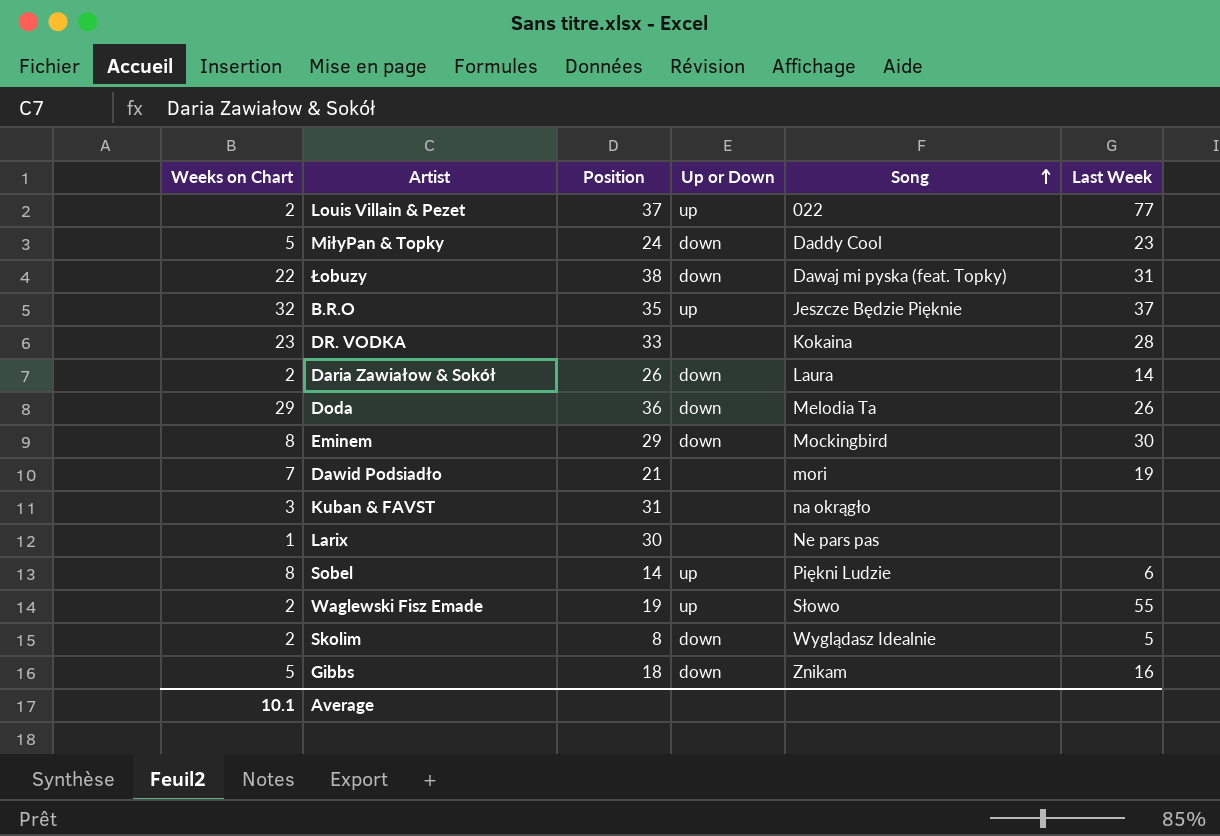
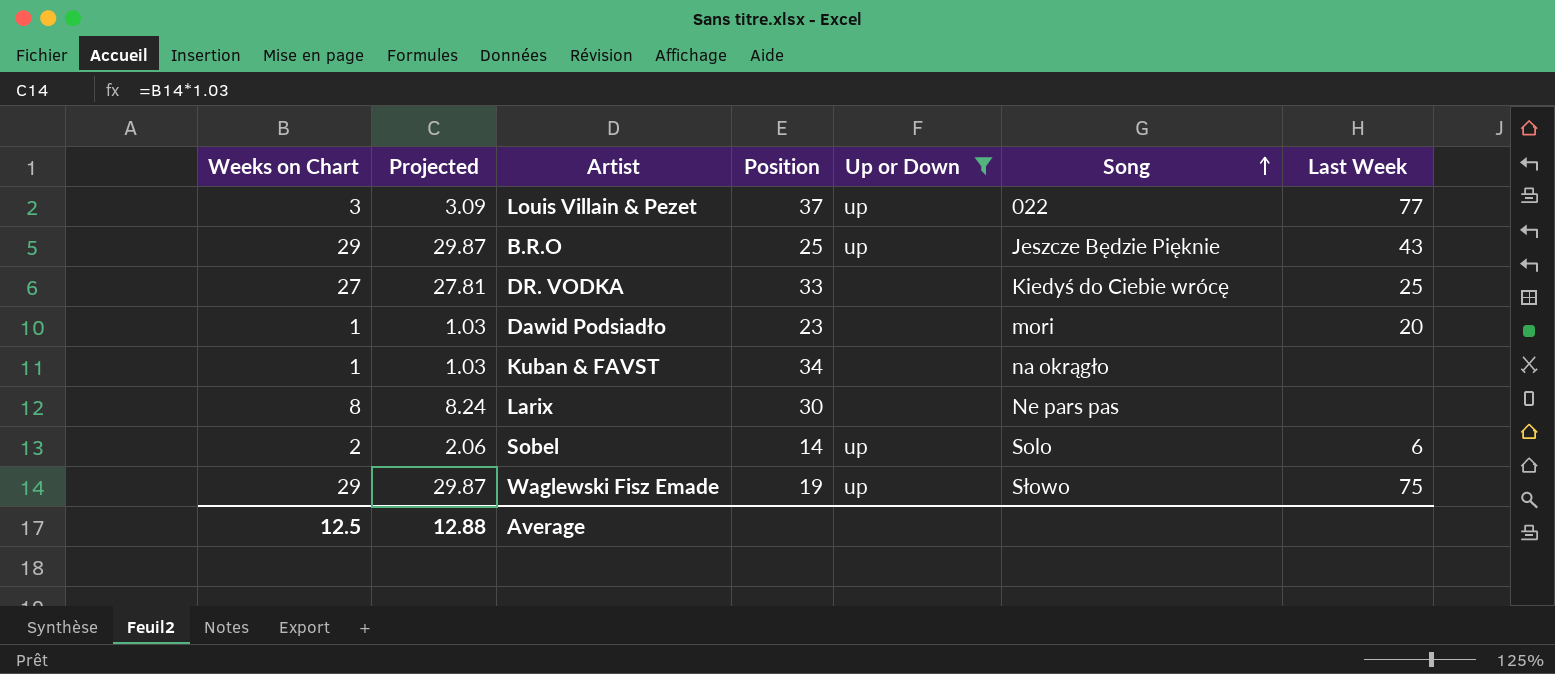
filter: none -> Up or Down != down
column Projected | formula: none -> [Weeks on Chart] * 1.03
Louis Villain & Pezet | Weeks on Chart: 2 -> 3
B.R.O | Weeks on Chart: 32 -> 29
B.R.O | Position: 35 -> 25
B.R.O | Last Week: 37 -> 43
DR. VODKA | Weeks on Chart: 23 -> 27
DR. VODKA | Song: Kokaina -> Kiedyś do Ciebie wrócę
DR. VODKA | Last Week: 28 -> 25
Dawid Podsiadło | Weeks on Chart: 7 -> 1
Dawid Podsiadło | Position: 21 -> 23
Dawid Podsiadło | Last Week: 19 -> 20
Kuban & FAVST | Weeks on Chart: 3 -> 1
Kuban & FAVST | Position: 31 -> 34
Larix | Weeks on Chart: 1 -> 8
Sobel | Weeks on Chart: 8 -> 2
Sobel | Song: Piękni Ludzie -> Solo
Waglewski Fisz Emade | Weeks on Chart: 2 -> 29
Waglewski Fisz Emade | Last Week: 55 -> 75
Average | Weeks on Chart: 10.1 -> 12.5

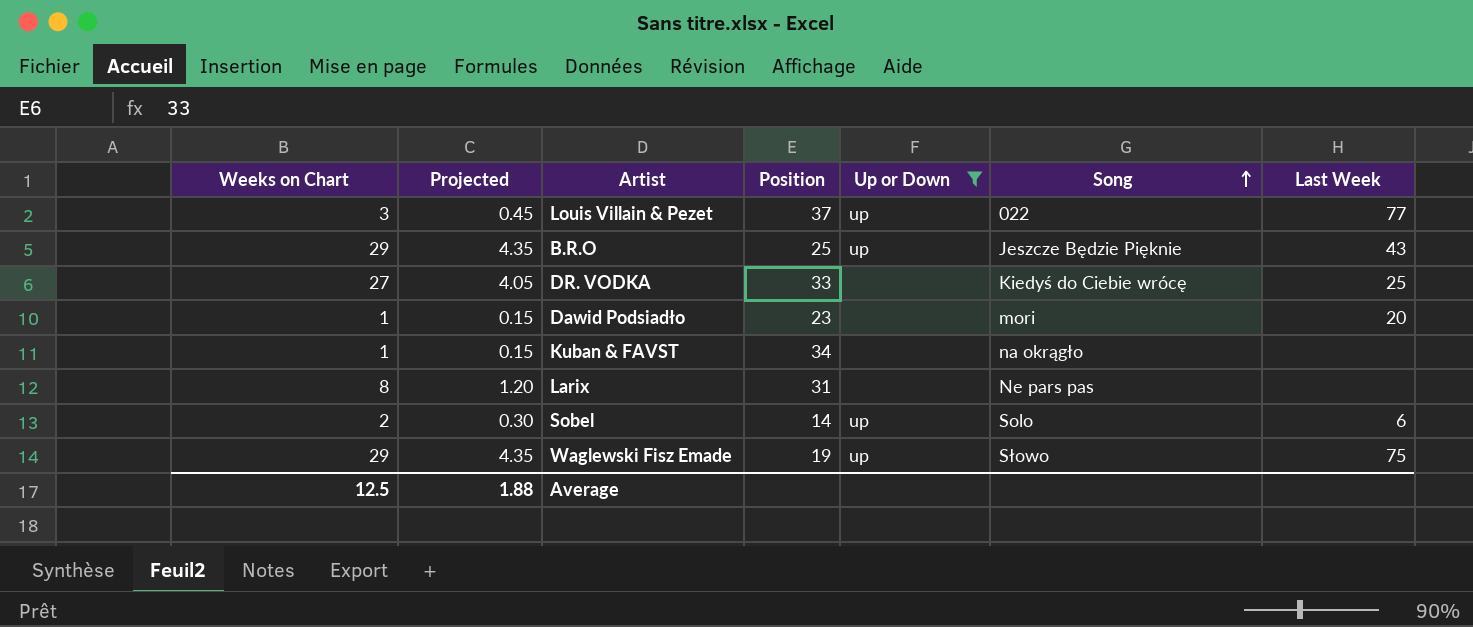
column Projected | formula: [Weeks on Chart] * 1.03 -> [Weeks on Chart] * 0.15
Larix | Position: 30 -> 31
Average | Projected: 12.88 -> 1.88

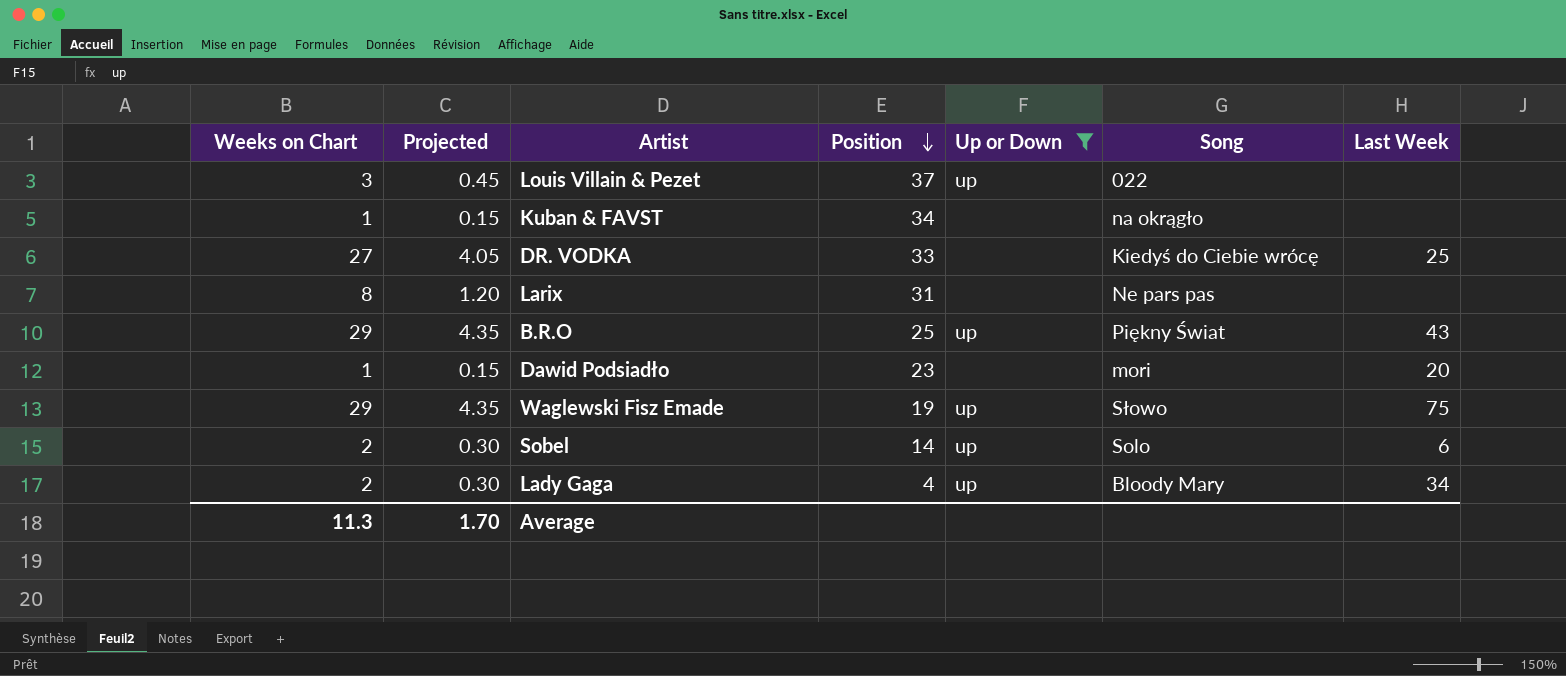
row order: Song ascending -> Position descending
Louis Villain & Pezet | Last Week: 77 -> none
B.R.O | Song: Jeszcze Będzie Pięknie -> Piękny Świat
row Lady Gaga: none -> 2 | 0.30 | 4 | up | Bloody Mary | 34
Average | Weeks on Chart: 12.5 -> 11.3
Average | Projected: 1.88 -> 1.70

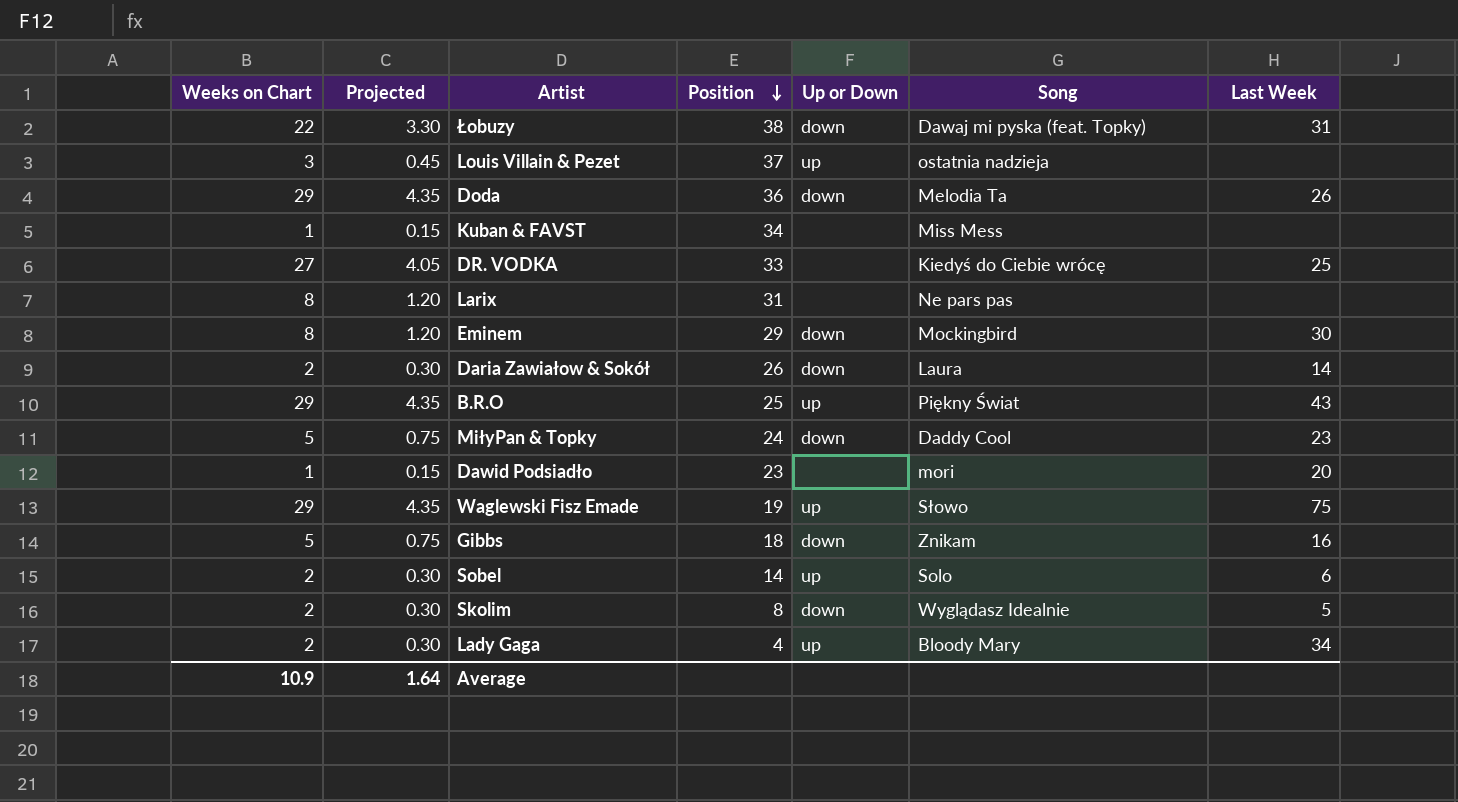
filter: Up or Down != down -> none
Louis Villain & Pezet | Song: 022 -> ostatnia nadzieja
Kuban & FAVST | Song: na okrągło -> Miss Mess
Average | Weeks on Chart: 11.3 -> 10.9
Average | Projected: 1.70 -> 1.64

